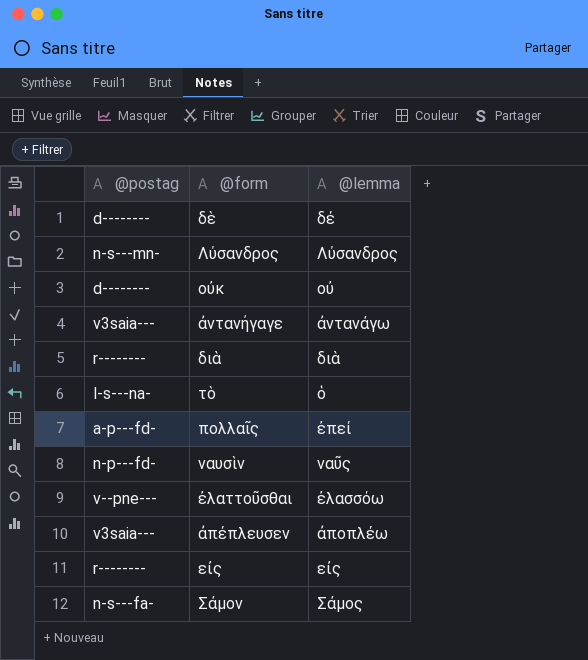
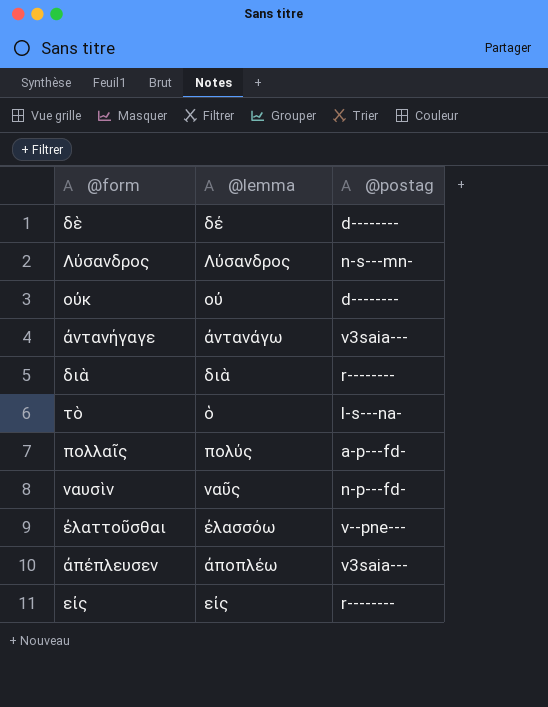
column @postag | position: 1 -> 3
row Σάμον: n-s---fa- | Σάμος -> none
πολλαῖς | @lemma: ἐπεί -> πολύς

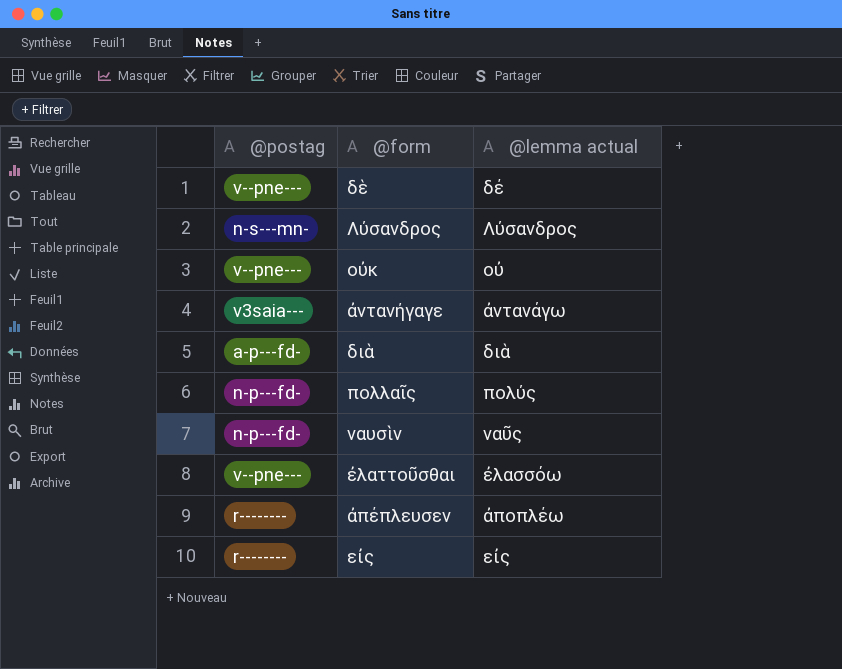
column @postag | position: 3 -> 1
column name: @lemma -> @lemma actual
row τὸ: ὁ | l-s---na- -> none
δὲ | @postag: d-------- -> v--pne---
οὐκ | @postag: d-------- -> v--pne---
διὰ | @postag: r-------- -> a-p---fd-
πολλαῖς | @postag: a-p---fd- -> n-p---fd-
ἀπέπλευσεν | @postag: v3saia--- -> r--------

